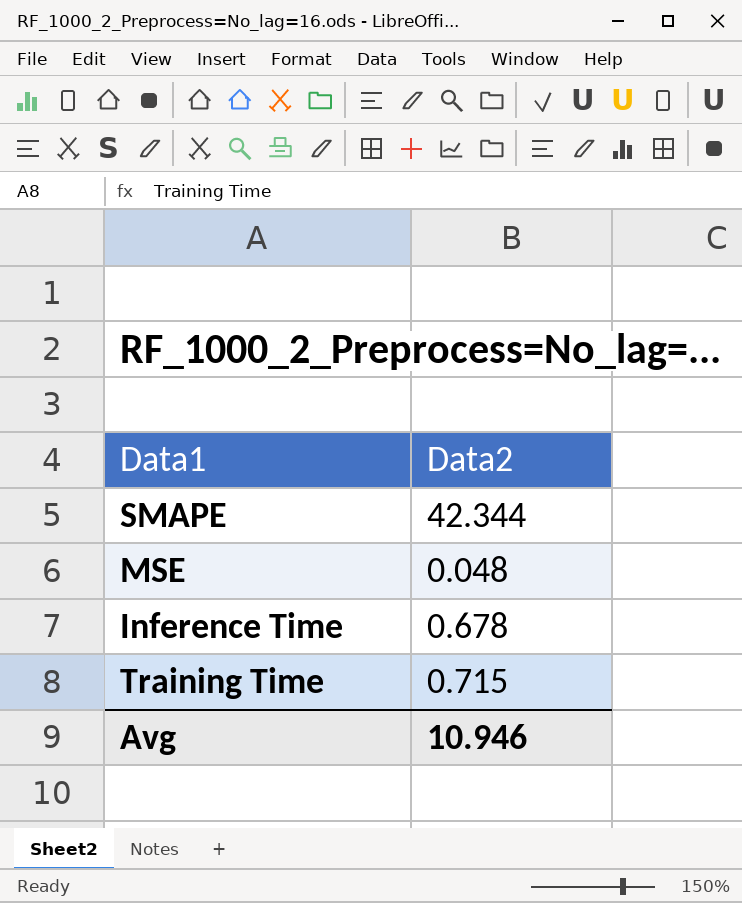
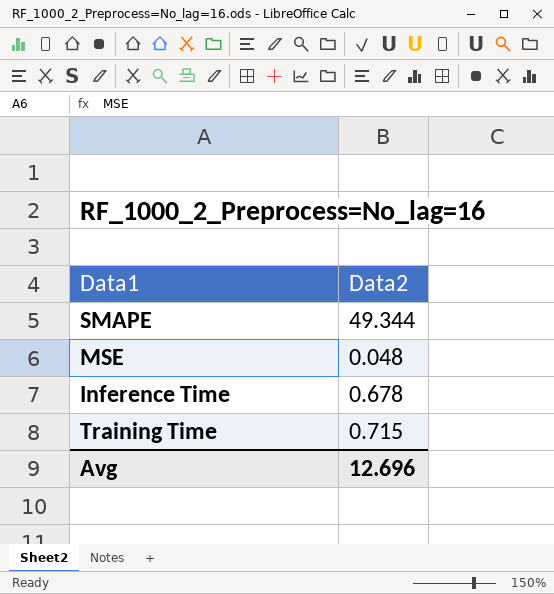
SMAPE | Data2: 42.344 -> 49.344
Avg | Data2: 10.946 -> 12.696

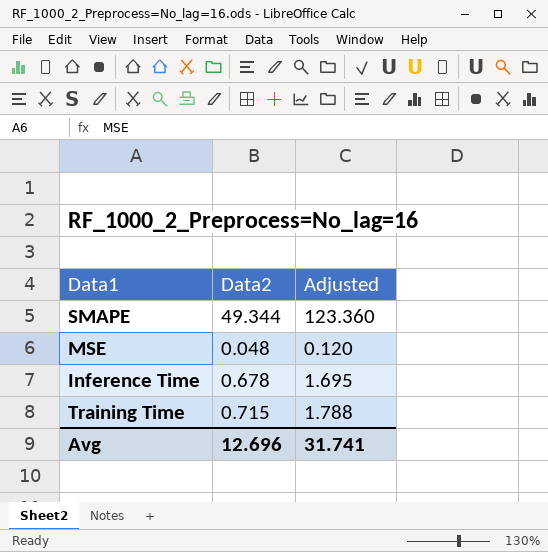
column Adjusted | formula: none -> [Data2] * 2.5

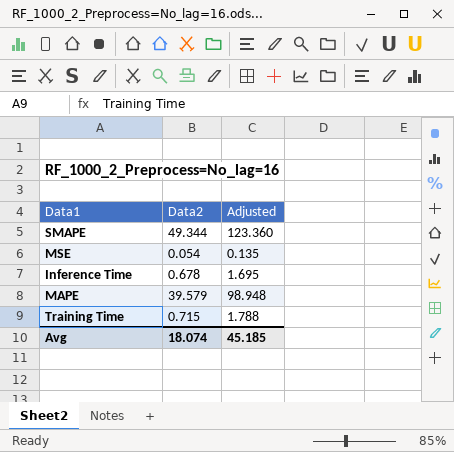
MSE | Data2: 0.048 -> 0.054
MSE | Adjusted: 0.120 -> 0.135
row MAPE: none -> 39.579 | 98.948
Avg | Data2: 12.696 -> 18.074
Avg | Adjusted: 31.741 -> 45.185

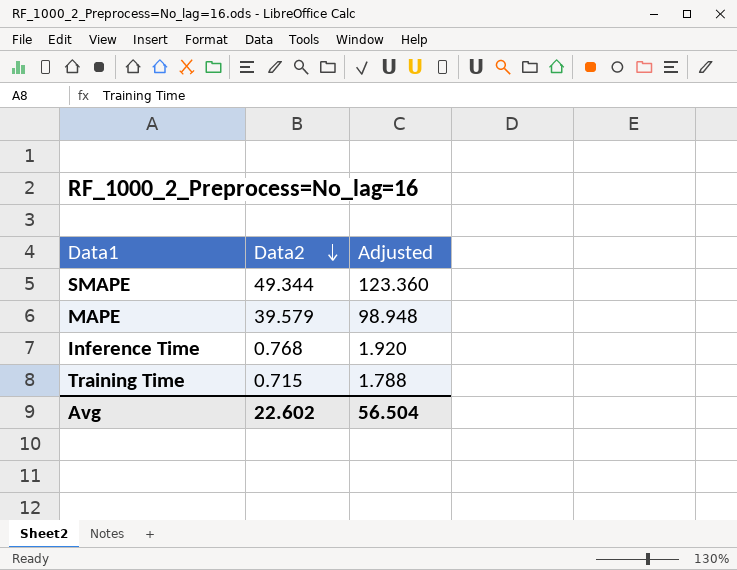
row order: none -> Data2 descending
row MSE: 0.054 | 0.135 -> none
Inference Time | Data2: 0.678 -> 0.768
Inference Time | Adjusted: 1.695 -> 1.920
Avg | Data2: 18.074 -> 22.602
Avg | Adjusted: 45.185 -> 56.504

